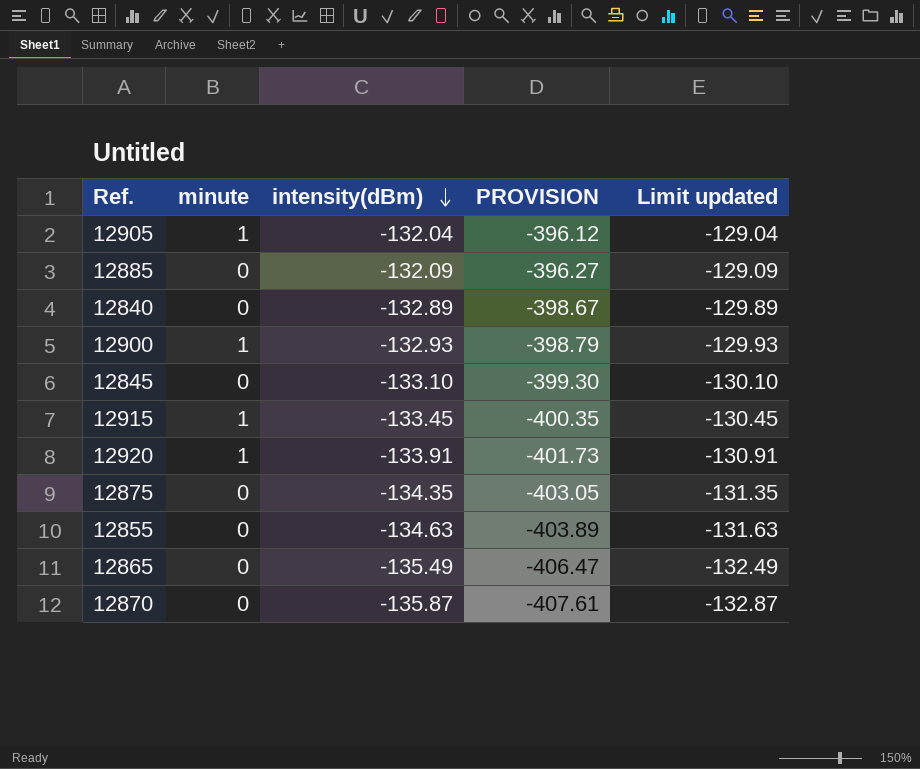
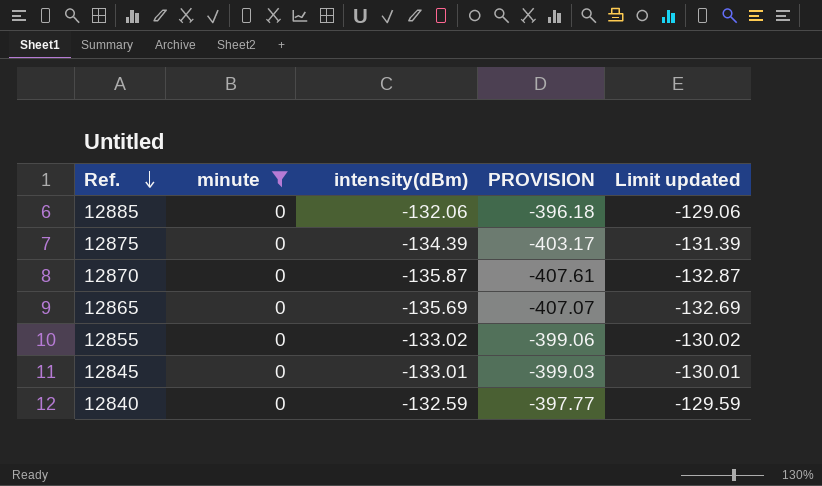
filter: none -> minute = 0
row order: intensity(dBm) descending -> Ref. descending
12885 | intensity(dBm): -132.09 -> -132.06
12885 | PROVISION: -396.27 -> -396.18
12885 | Limit updated: -129.09 -> -129.06
12875 | intensity(dBm): -134.35 -> -134.39
12875 | PROVISION: -403.05 -> -403.17
12875 | Limit updated: -131.35 -> -131.39
12865 | intensity(dBm): -135.49 -> -135.69
12865 | PROVISION: -406.47 -> -407.07
12865 | Limit updated: -132.49 -> -132.69
12855 | intensity(dBm): -134.63 -> -133.02
12855 | PROVISION: -403.89 -> -399.06
12855 | Limit updated: -131.63 -> -130.02
12845 | intensity(dBm): -133.10 -> -133.01
12845 | PROVISION: -399.30 -> -399.03
12845 | Limit updated: -130.10 -> -130.01
12840 | intensity(dBm): -132.89 -> -132.59
12840 | PROVISION: -398.67 -> -397.77
12840 | Limit updated: -129.89 -> -129.59

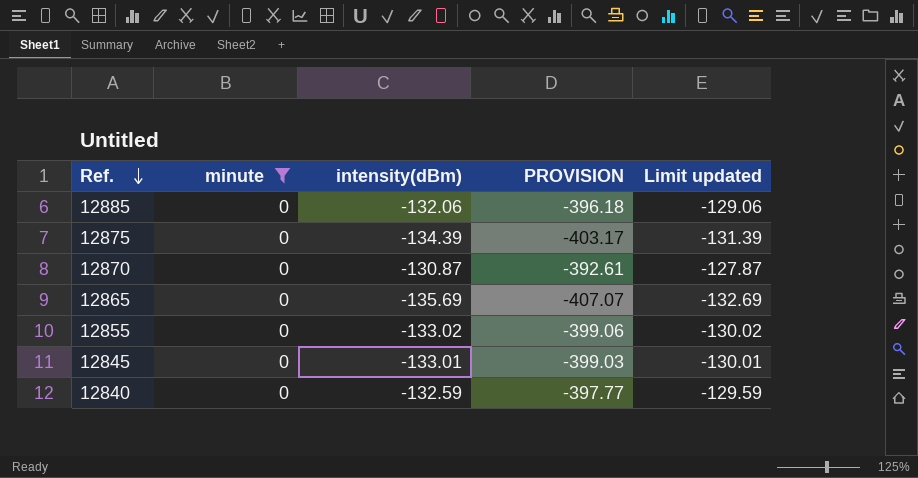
12870 | intensity(dBm): -135.87 -> -130.87
12870 | PROVISION: -407.61 -> -392.61
12870 | Limit updated: -132.87 -> -127.87

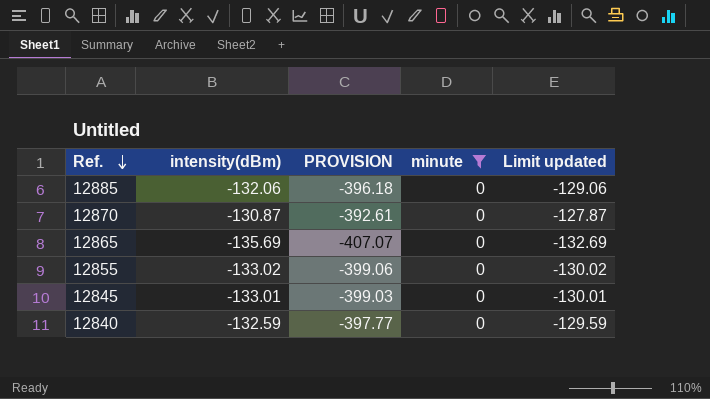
column minute | position: 2 -> 4
row 12875: 0 | -134.39 | -403.17 | -131.39 -> none

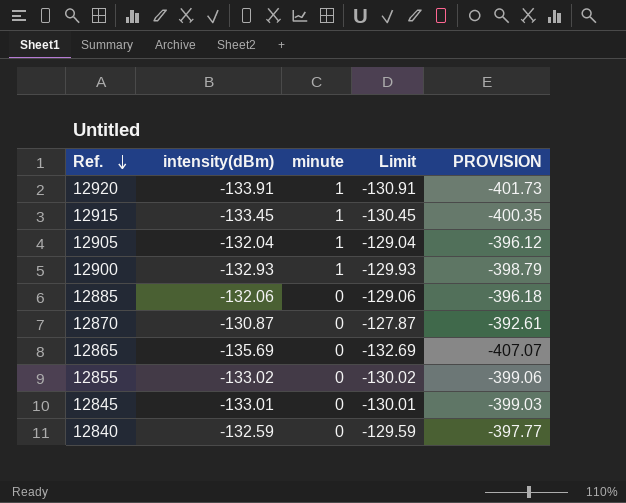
filter: minute = 0 -> none
column name: Limit updated -> Limit
column PROVISION | position: 3 -> 5

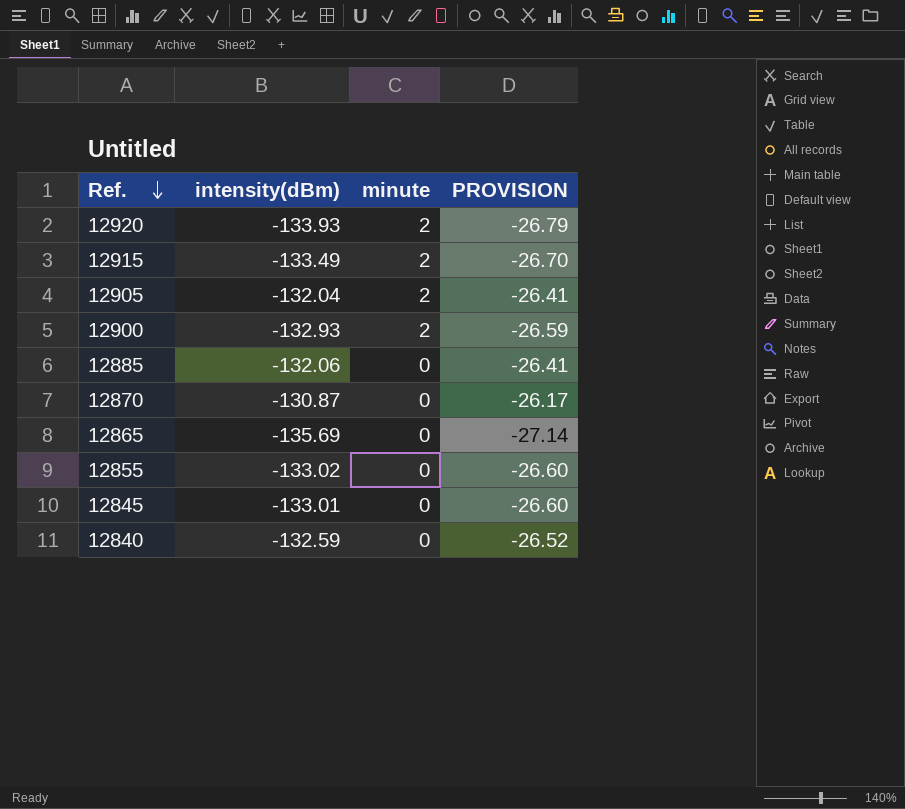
column Limit | formula: [intensity(dBm)] + 3 -> none
column PROVISION | formula: [intensity(dBm)] * 3 -> [intensity(dBm)] * 0.2
12920 | intensity(dBm): -133.91 -> -133.93
12920 | minute: 1 -> 2
12915 | intensity(dBm): -133.45 -> -133.49
12915 | minute: 1 -> 2
12905 | minute: 1 -> 2
12900 | minute: 1 -> 2

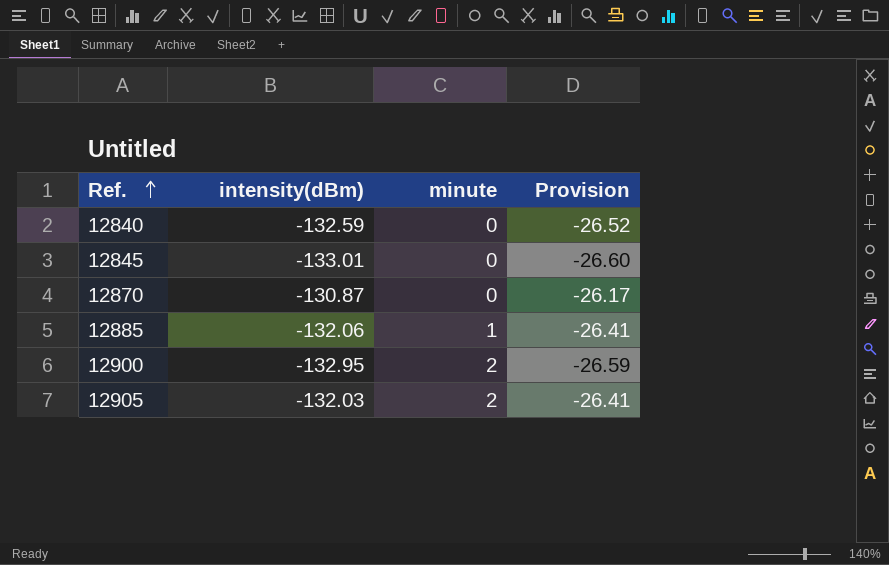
row order: Ref. descending -> Ref. ascending
column name: PROVISION -> Provision
row 12920: -133.93 | 2 | -26.79 -> none
row 12915: -133.49 | 2 | -26.70 -> none
row 12865: -135.69 | 0 | -27.14 -> none
row 12855: -133.02 | 0 | -26.60 -> none
12885 | minute: 0 -> 1
12900 | intensity(dBm): -132.93 -> -132.95
12905 | intensity(dBm): -132.04 -> -132.03

